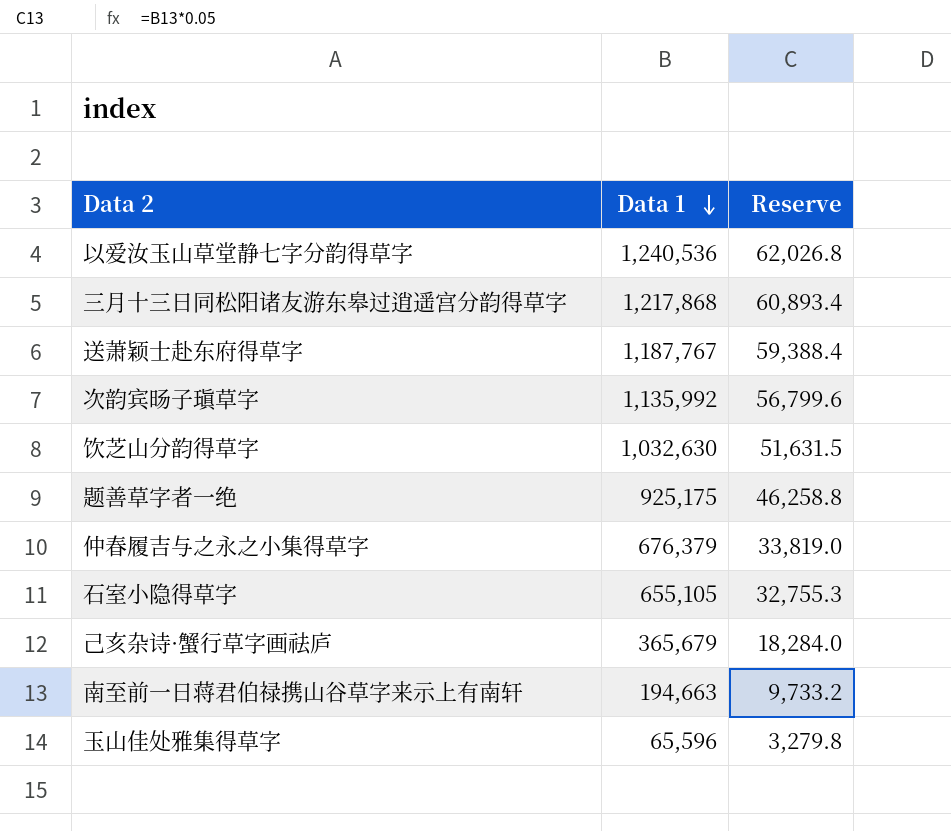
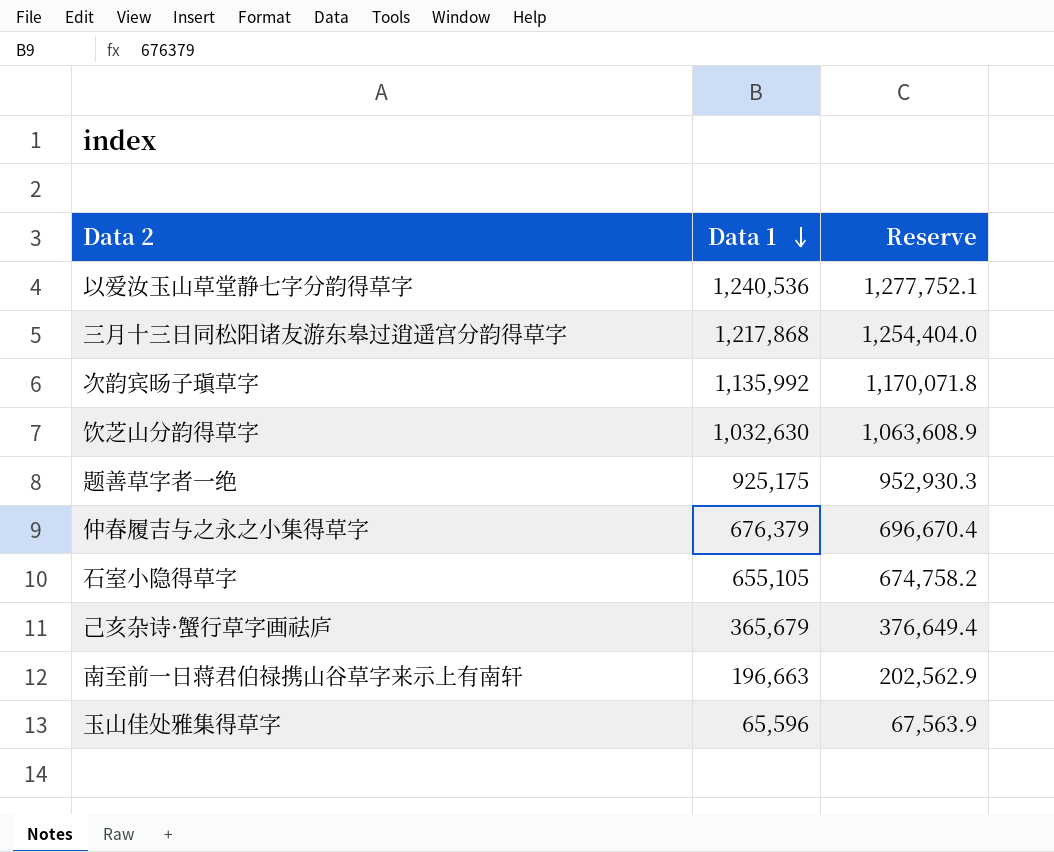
column Reserve | formula: [Data 1] * 0.05 -> [Data 1] * 1.03
row 送萧颖士赴东府得草字: 1,187,767 | 59,388.4 -> none
南至前一日蒋君伯禄携山谷草字来示上有南轩 | Data 1: 194,663 -> 196,663

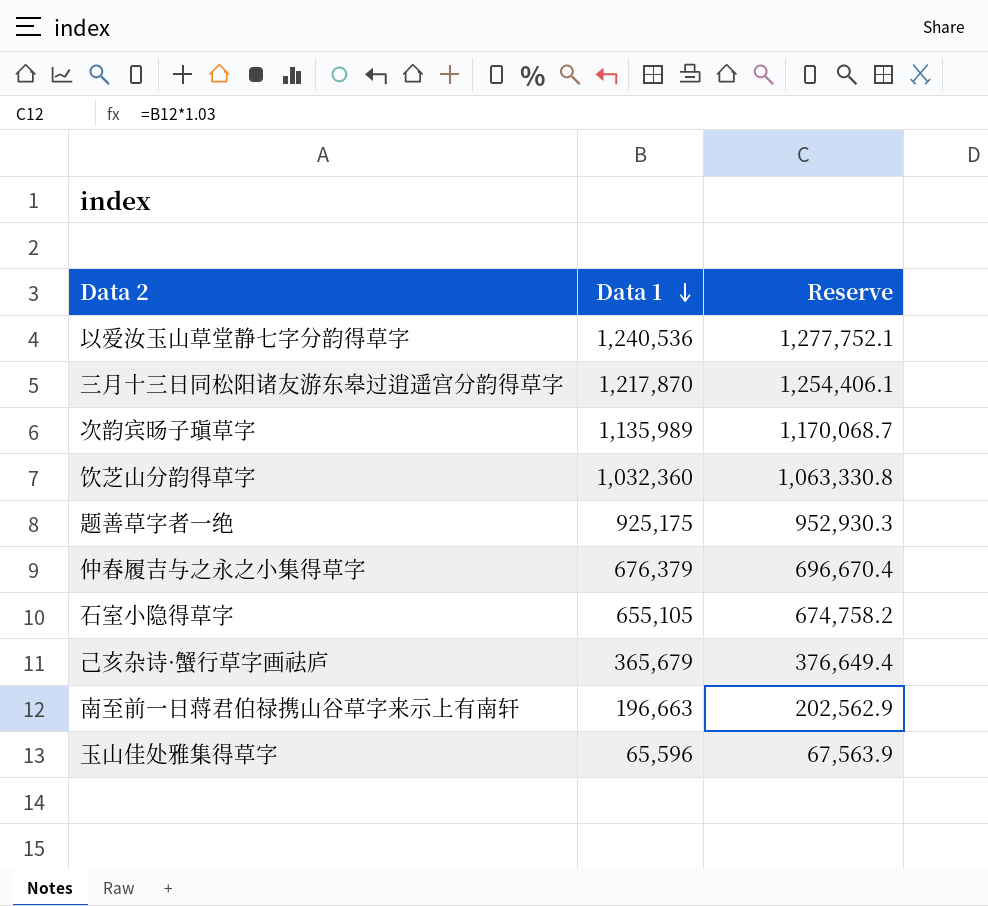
三月十三日同松阳诸友游东皋过逍遥宫分韵得草字 | Data 1: 1,217,868 -> 1,217,870
三月十三日同松阳诸友游东皋过逍遥宫分韵得草字 | Reserve: 1,254,404.0 -> 1,254,406.1
次韵宾旸子瑱草字 | Data 1: 1,135,992 -> 1,135,989
次韵宾旸子瑱草字 | Reserve: 1,170,071.8 -> 1,170,068.7
饮芝山分韵得草字 | Data 1: 1,032,630 -> 1,032,360
饮芝山分韵得草字 | Reserve: 1,063,608.9 -> 1,063,330.8

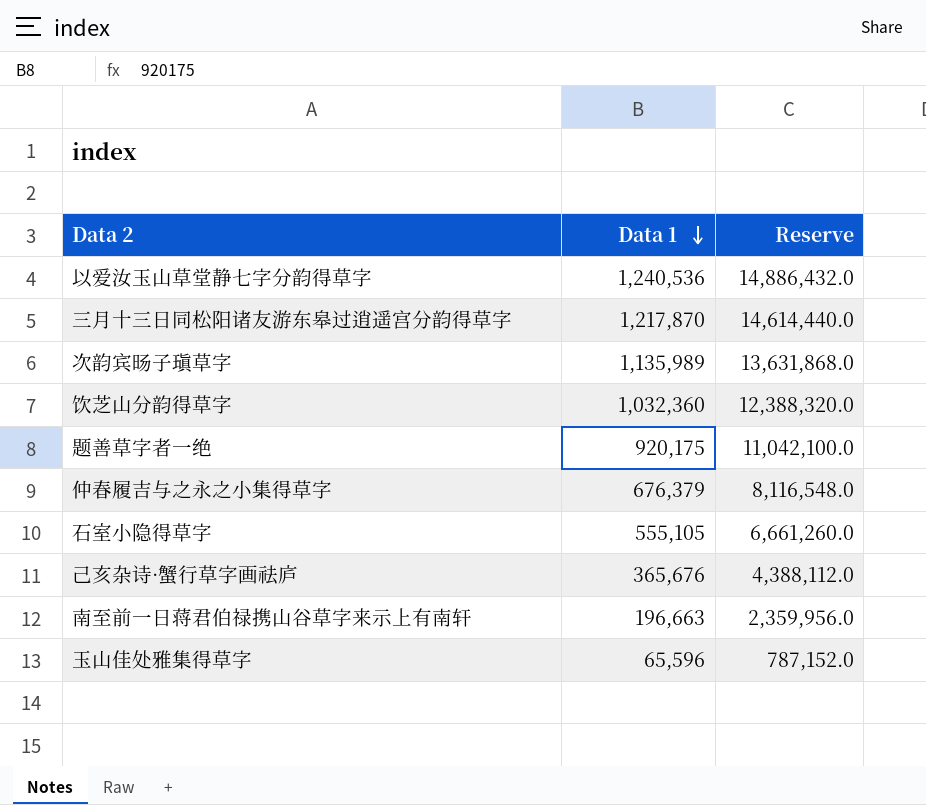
column Reserve | formula: [Data 1] * 1.03 -> [Data 1] * 12
题善草字者一绝 | Data 1: 925,175 -> 920,175
石室小隐得草字 | Data 1: 655,105 -> 555,105
己亥杂诗·蟹行草字画祛庐 | Data 1: 365,679 -> 365,676

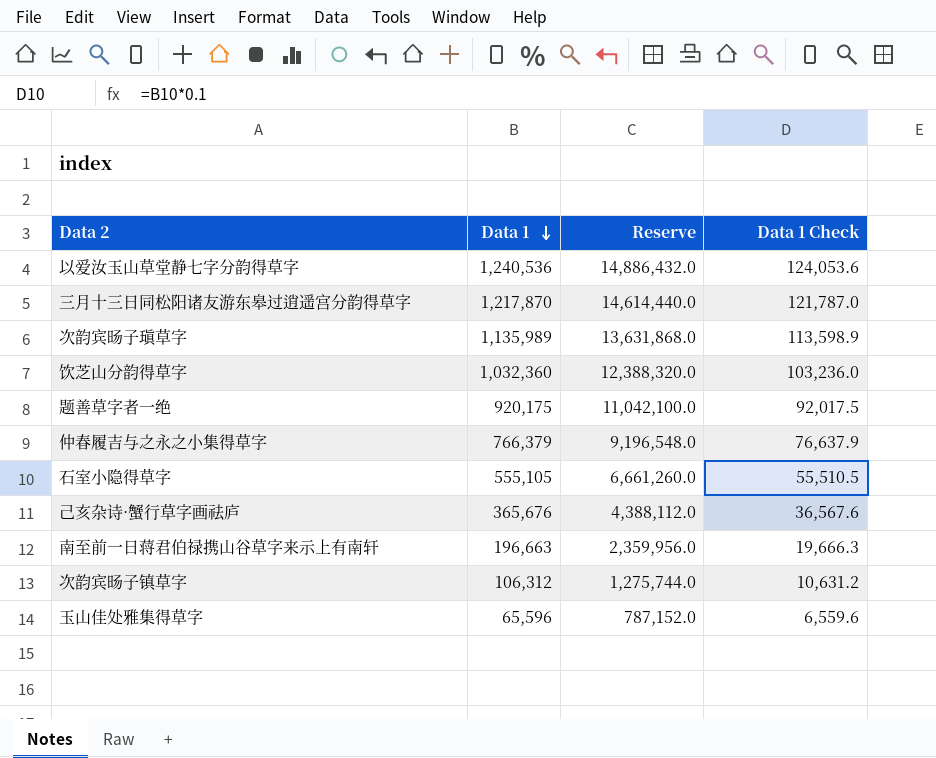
column Data 1 Check | formula: none -> [Data 1] * 0.1
仲春履吉与之永之小集得草字 | Data 1: 676,379 -> 766,379
仲春履吉与之永之小集得草字 | Reserve: 8,116,548.0 -> 9,196,548.0
row 次韵宾旸子镇草字: none -> 106,312 | 1,275,744.0 | 10,631.2

